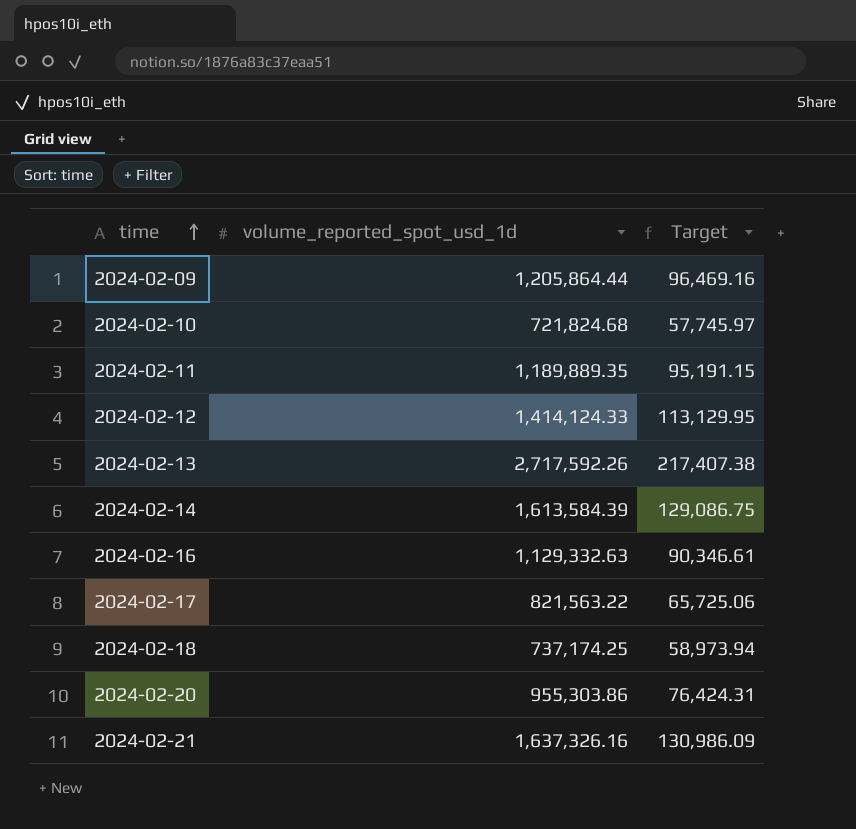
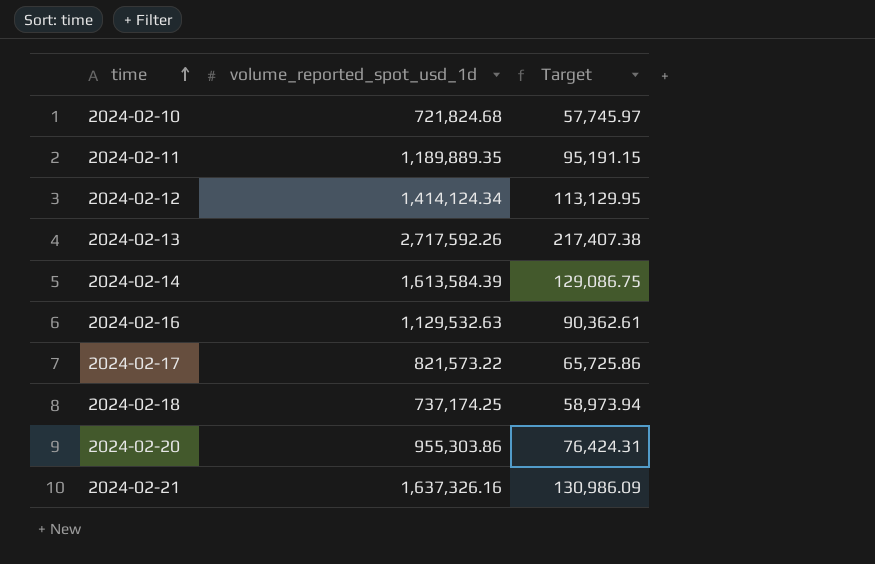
row 2024-02-09: 1,205,864.44 | 96,469.16 -> none
2024-02-12 | volume_reported_spot_usd_1d: 1,414,124.33 -> 1,414,124.34
2024-02-16 | volume_reported_spot_usd_1d: 1,129,332.63 -> 1,129,532.63
2024-02-16 | Target: 90,346.61 -> 90,362.61
2024-02-17 | volume_reported_spot_usd_1d: 821,563.22 -> 821,573.22
2024-02-17 | Target: 65,725.06 -> 65,725.86

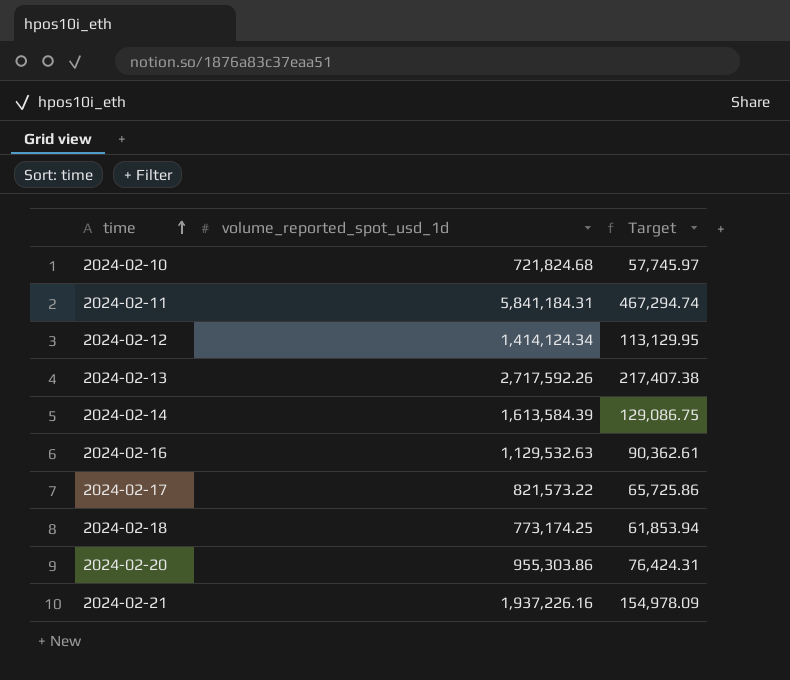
2024-02-11 | volume_reported_spot_usd_1d: 1,189,889.35 -> 5,841,184.31
2024-02-11 | Target: 95,191.15 -> 467,294.74
2024-02-18 | volume_reported_spot_usd_1d: 737,174.25 -> 773,174.25
2024-02-18 | Target: 58,973.94 -> 61,853.94
2024-02-21 | volume_reported_spot_usd_1d: 1,637,326.16 -> 1,937,226.16
2024-02-21 | Target: 130,986.09 -> 154,978.09

